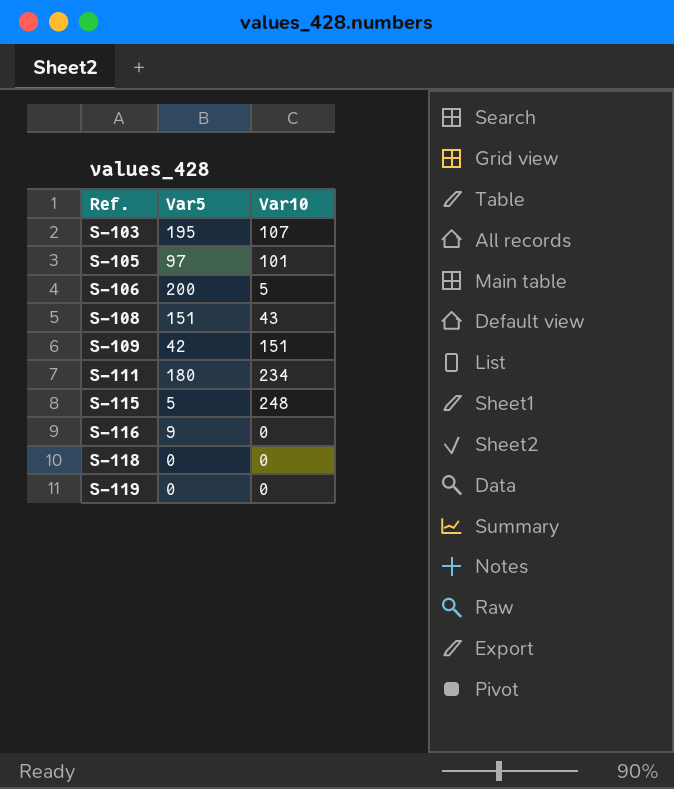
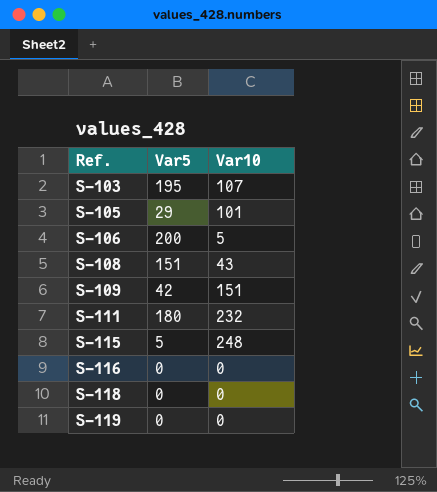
S-105 | Var5: 97 -> 29
S-111 | Var10: 234 -> 232
S-116 | Var5: 9 -> 0

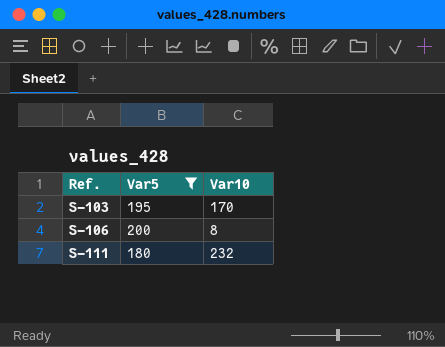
filter: none -> Var5 >= 180
S-103 | Var10: 107 -> 170
S-106 | Var10: 5 -> 8

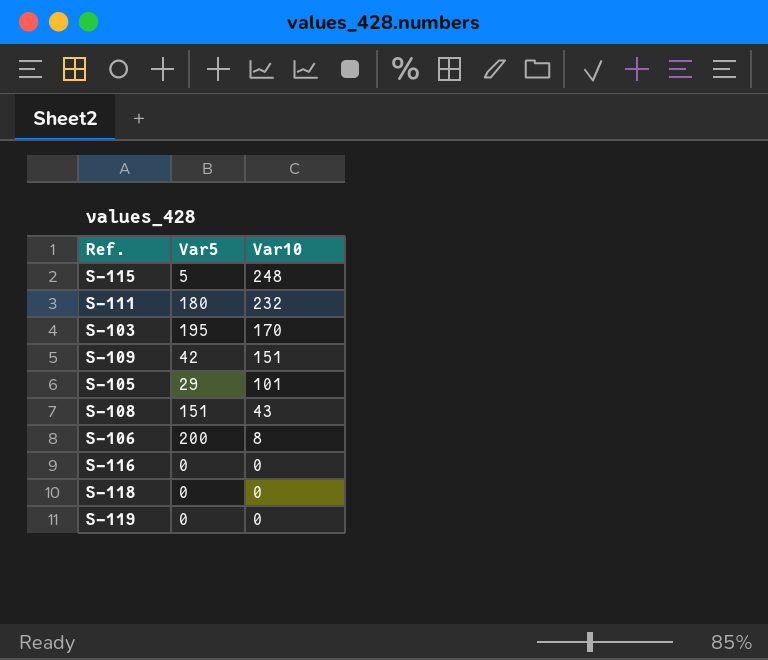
filter: Var5 >= 180 -> none
row order: Ref. ascending -> Var10 descending

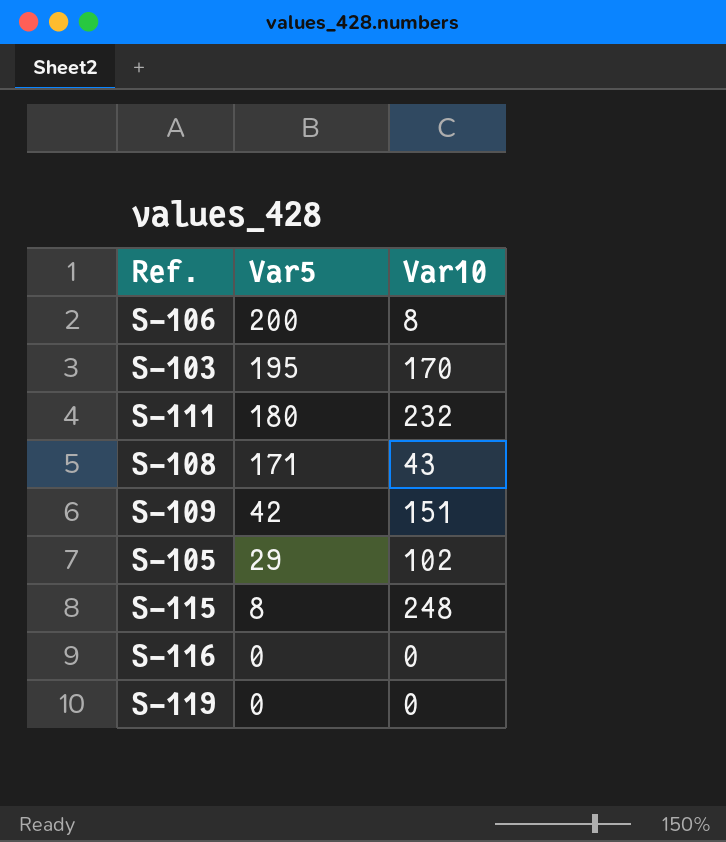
row order: Var10 descending -> Var5 descending
row S-118: 0 | 0 -> none
S-108 | Var5: 151 -> 171
S-105 | Var10: 101 -> 102
S-115 | Var5: 5 -> 8

